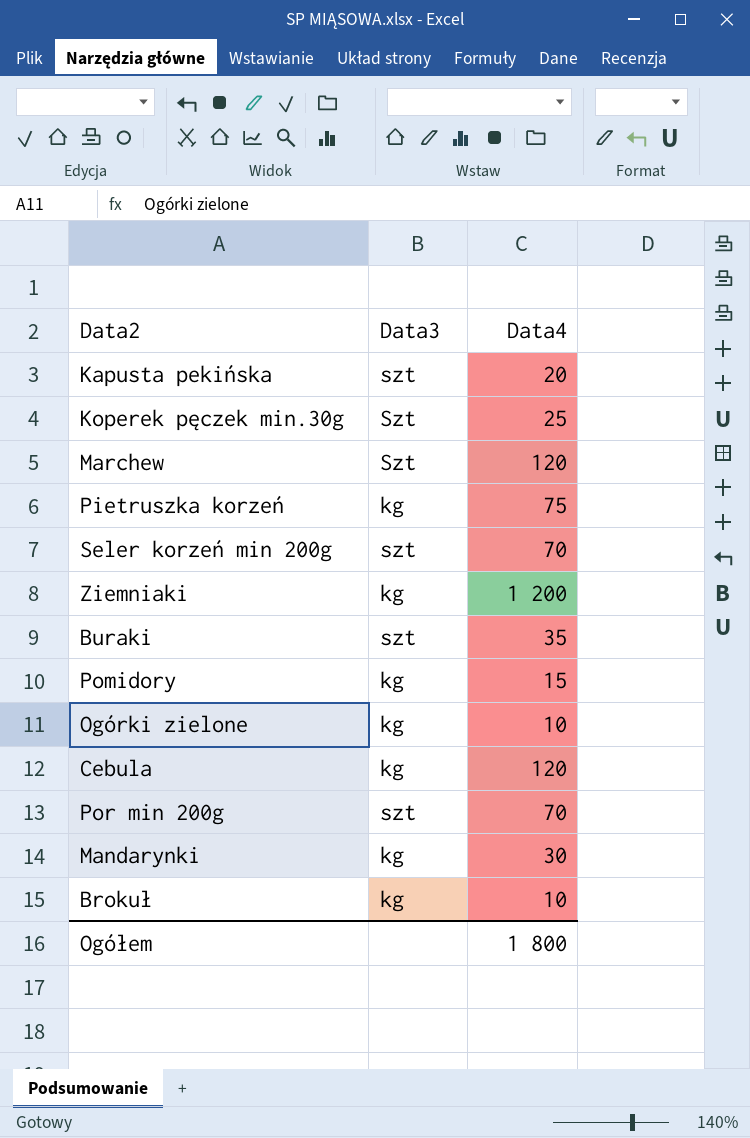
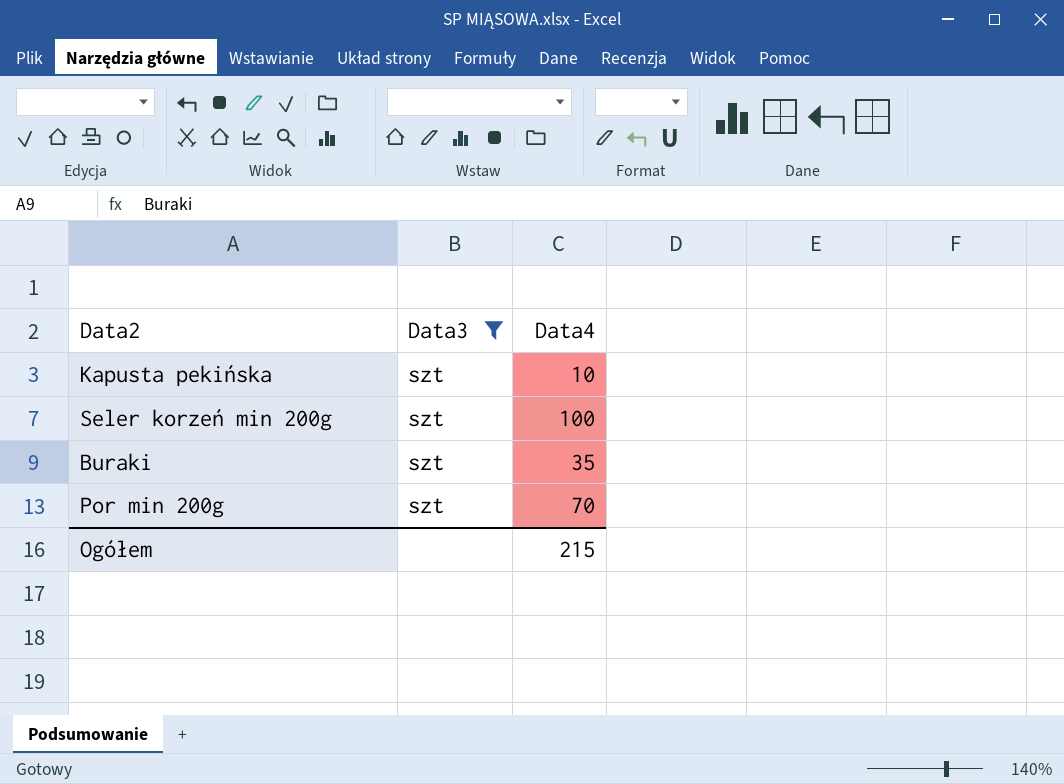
filter: none -> Data3 = szt
Kapusta pekińska | Data4: 20 -> 10
Seler korzeń min 200g | Data4: 70 -> 100
Ogółem | Data4: 1 800 -> 215

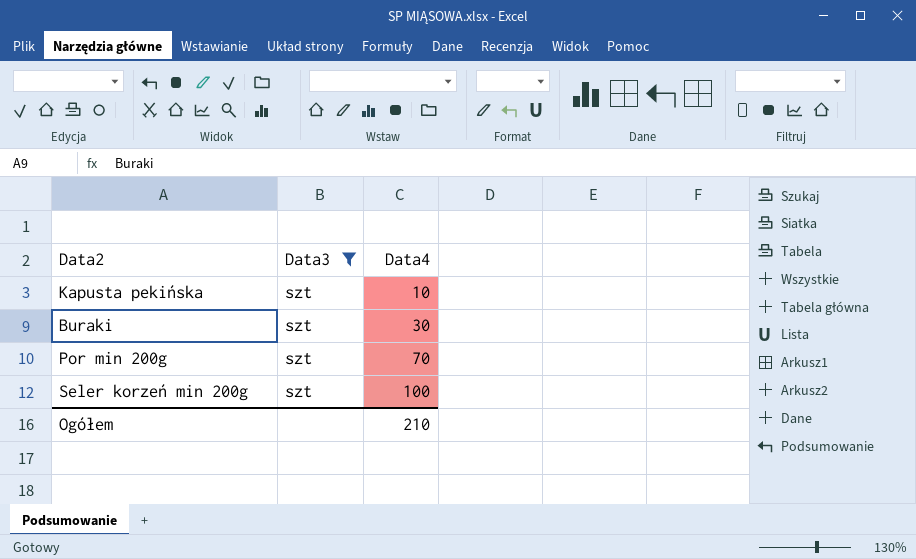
row order: none -> Data4 ascending
Buraki | Data4: 35 -> 30
Ogółem | Data4: 215 -> 210

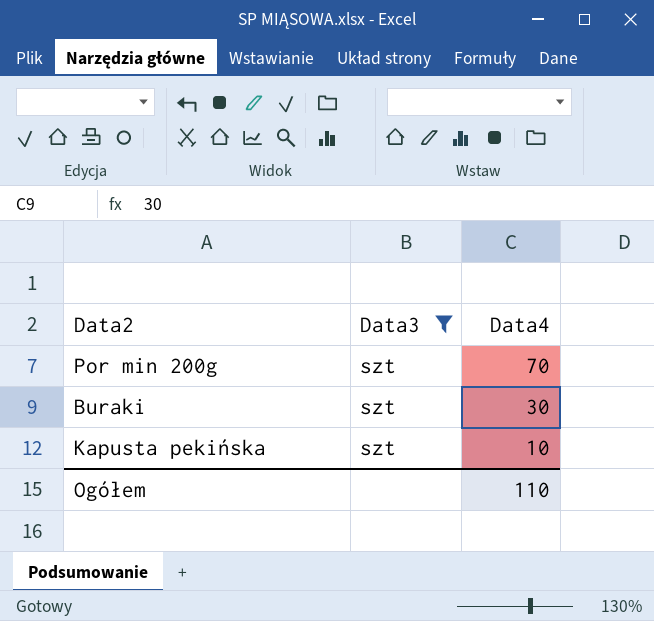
row order: Data4 ascending -> Data4 descending
row Seler korzeń min 200g: szt | 100 -> none
Ogółem | Data4: 210 -> 110

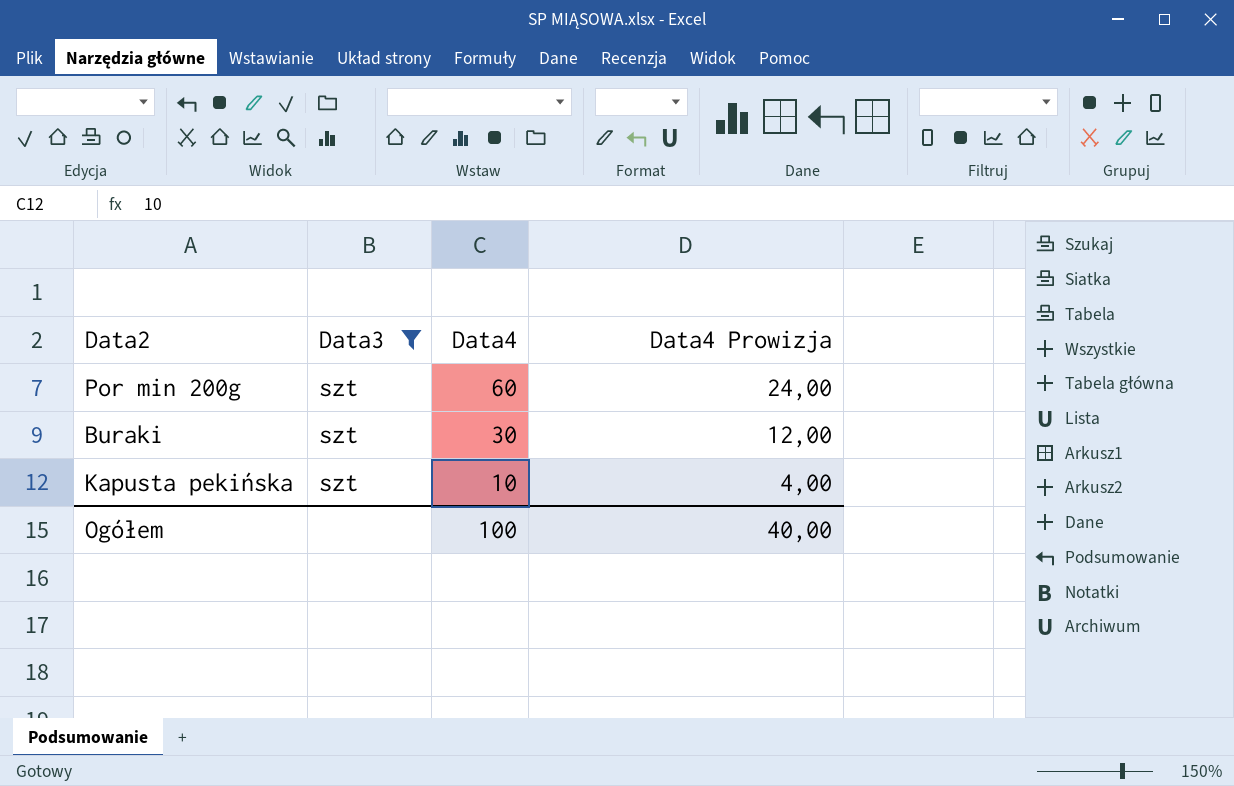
column Data4 Prowizja | formula: none -> [Data4] * 0,4
Por min 200g | Data4: 70 -> 60
Ogółem | Data4: 110 -> 100

